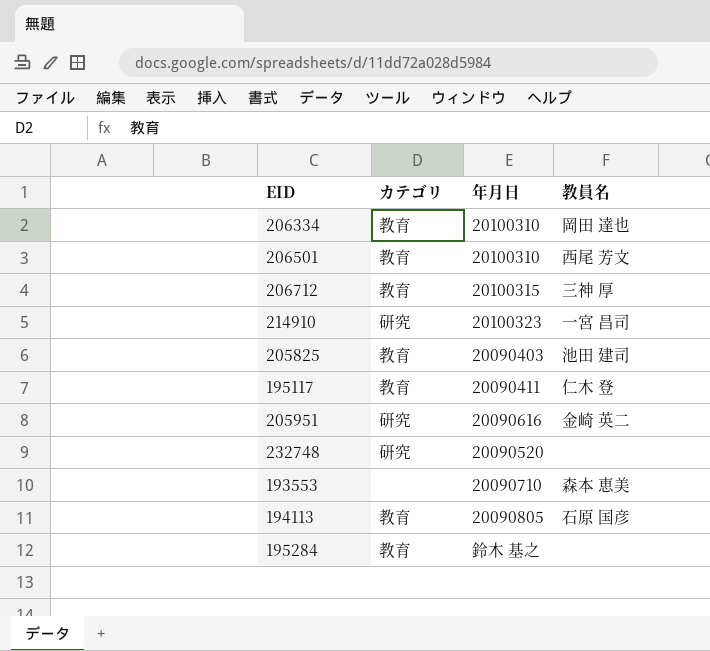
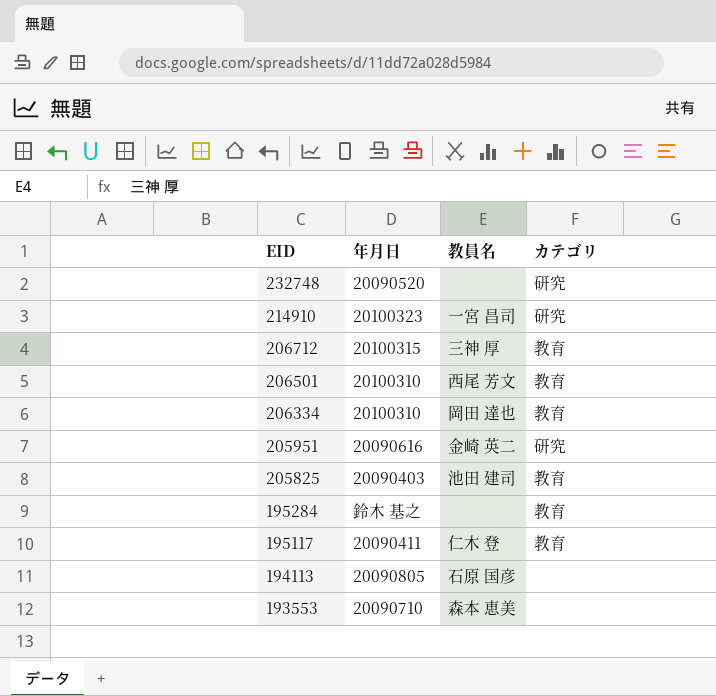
row order: none -> EID descending
column カテゴリ | position: 2 -> 4
194113 | カテゴリ: 教育 -> none

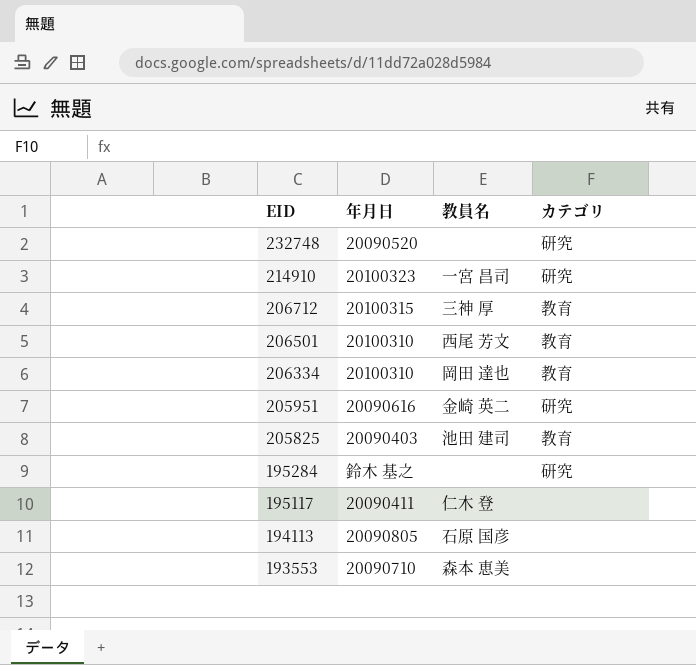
195284 | カテゴリ: 教育 -> 研究
195117 | カテゴリ: 教育 -> none

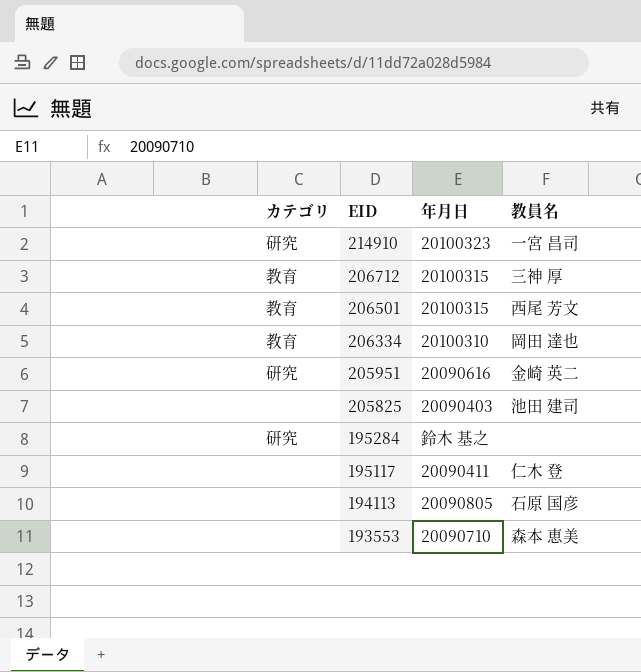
column カテゴリ | position: 4 -> 1
row 232748: 20090520 | none | 研究 -> none
206501 | 年月日: 20100310 -> 20100315
205825 | カテゴリ: 教育 -> none

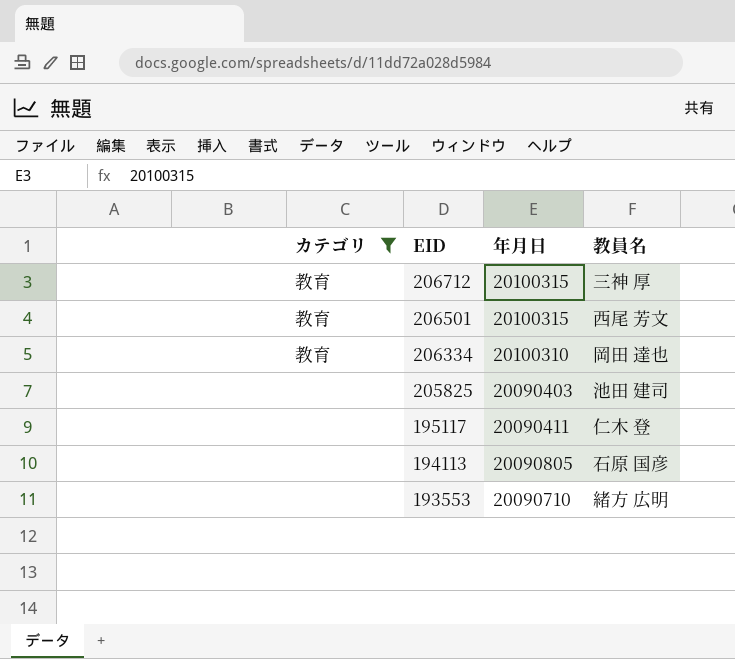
filter: none -> カテゴリ != 研究
193553 | 教員名: 森本 恵美 -> 緒方 広明

